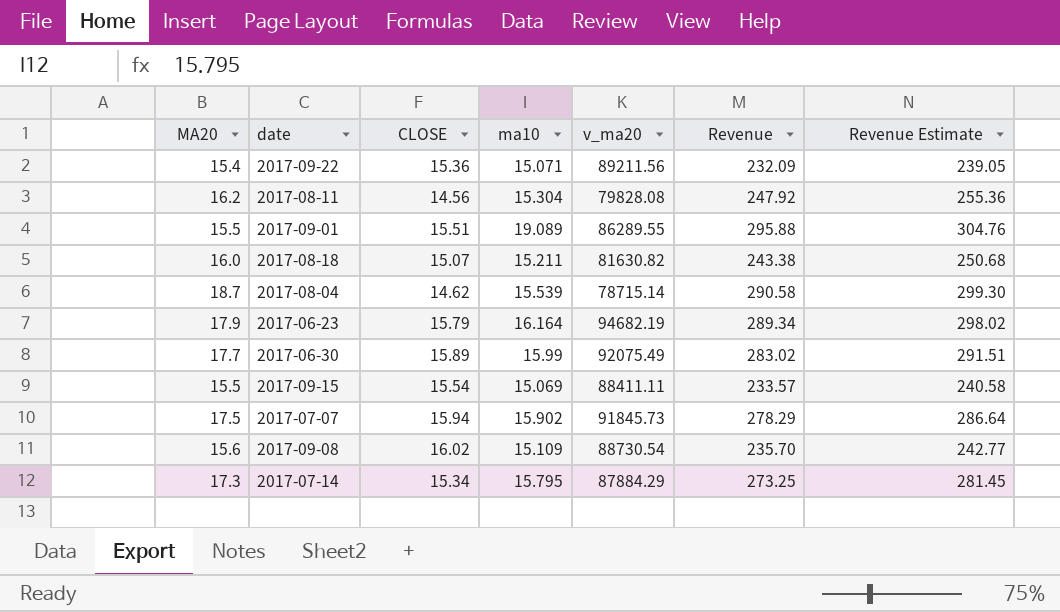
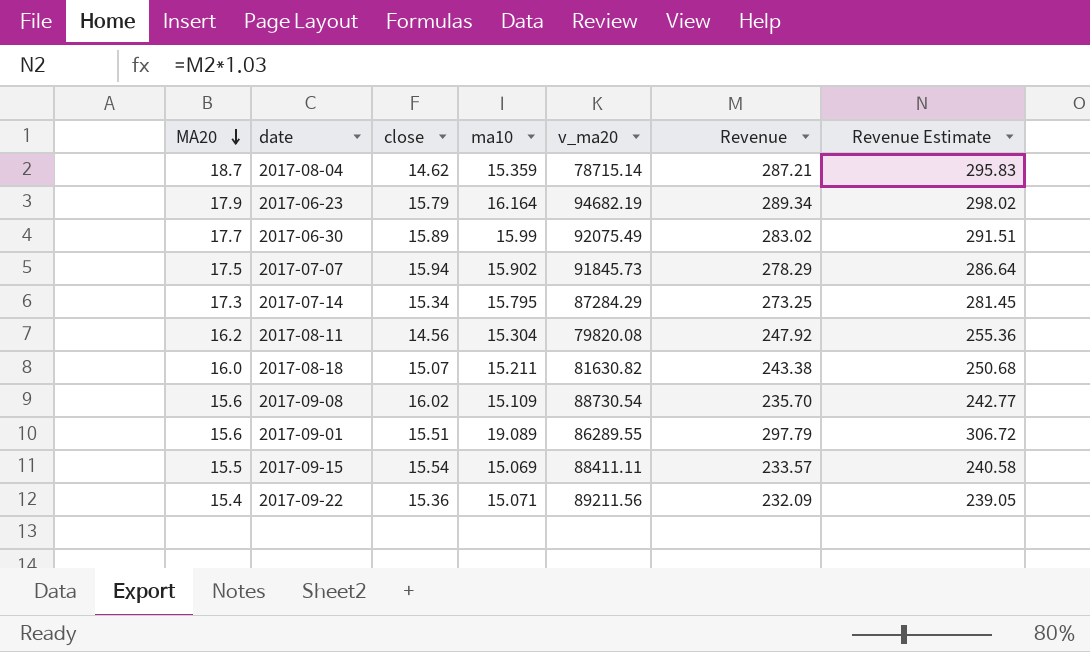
row order: none -> MA20 descending
column name: CLOSE -> close
2017-08-04 | ma10: 15.539 -> 15.359
2017-08-04 | Revenue: 290.58 -> 287.21
2017-08-04 | Revenue Estimate: 299.30 -> 295.83
2017-07-14 | v_ma20: 87884.29 -> 87284.29
2017-08-11 | v_ma20: 79828.08 -> 79820.08
2017-09-01 | MA20: 15.5 -> 15.6
2017-09-01 | Revenue: 295.88 -> 297.79
2017-09-01 | Revenue Estimate: 304.76 -> 306.72

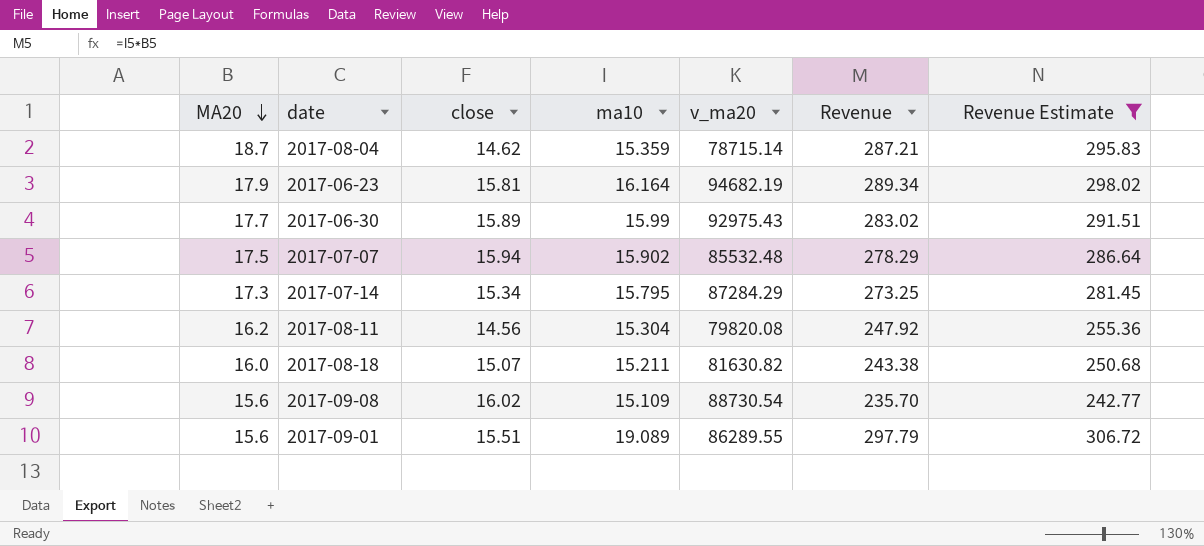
filter: none -> Revenue Estimate >= 242.77
2017-06-23 | close: 15.79 -> 15.81
2017-06-30 | v_ma20: 92075.49 -> 92975.43
2017-07-07 | v_ma20: 91845.73 -> 85532.48

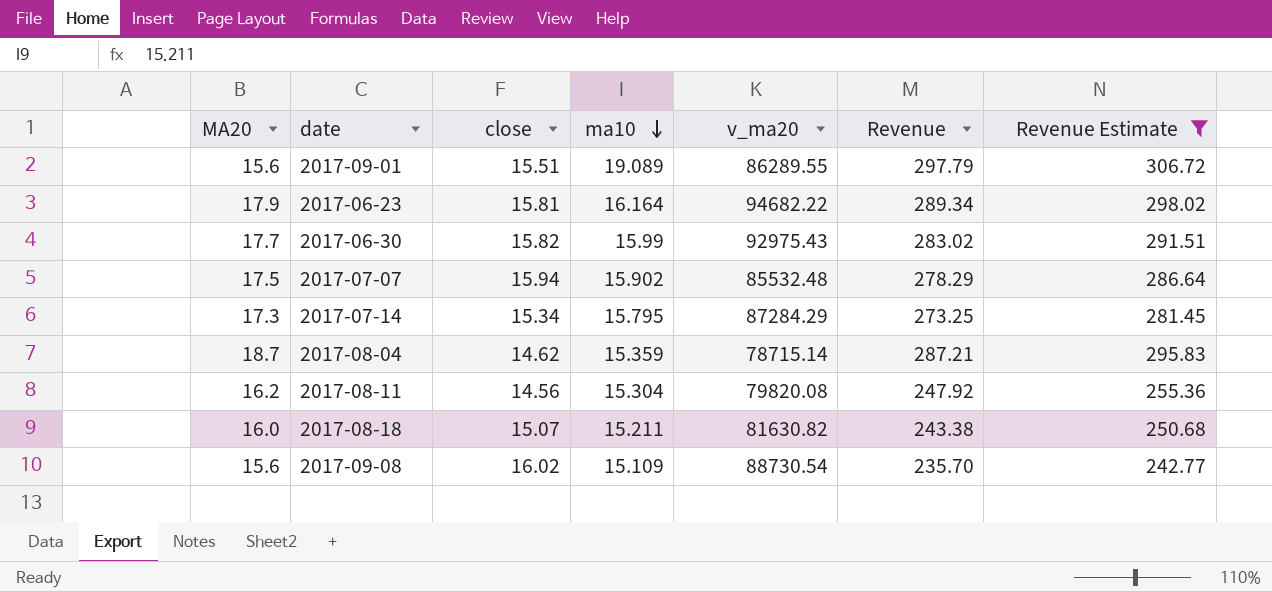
row order: MA20 descending -> ma10 descending
2017-06-23 | v_ma20: 94682.19 -> 94682.22
2017-06-30 | close: 15.89 -> 15.82

